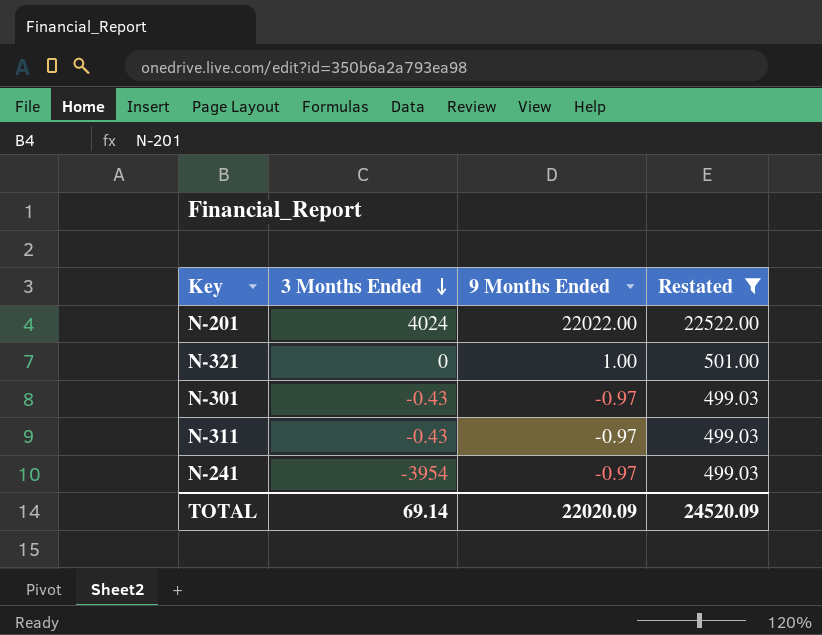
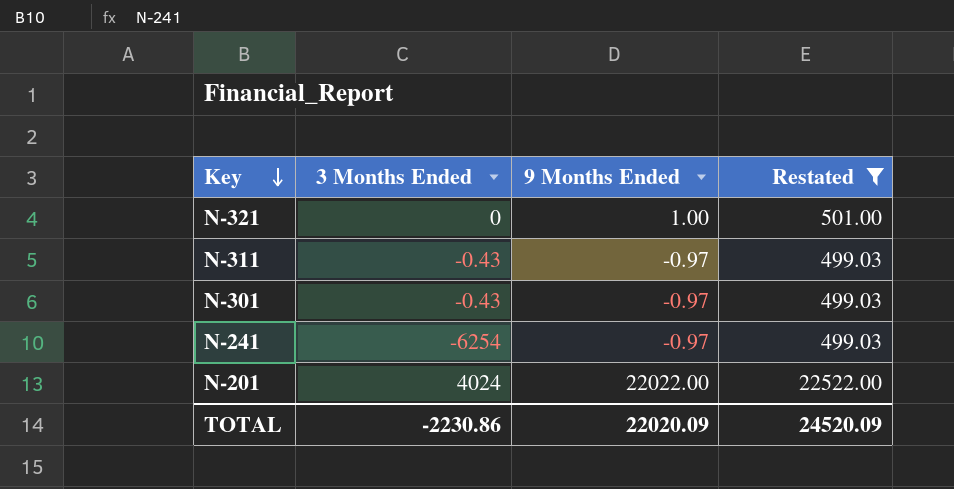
row order: 3 Months Ended descending -> Key descending
N-241 | 3 Months Ended: -3954 -> -6254
TOTAL | 3 Months Ended: 69.14 -> -2230.86

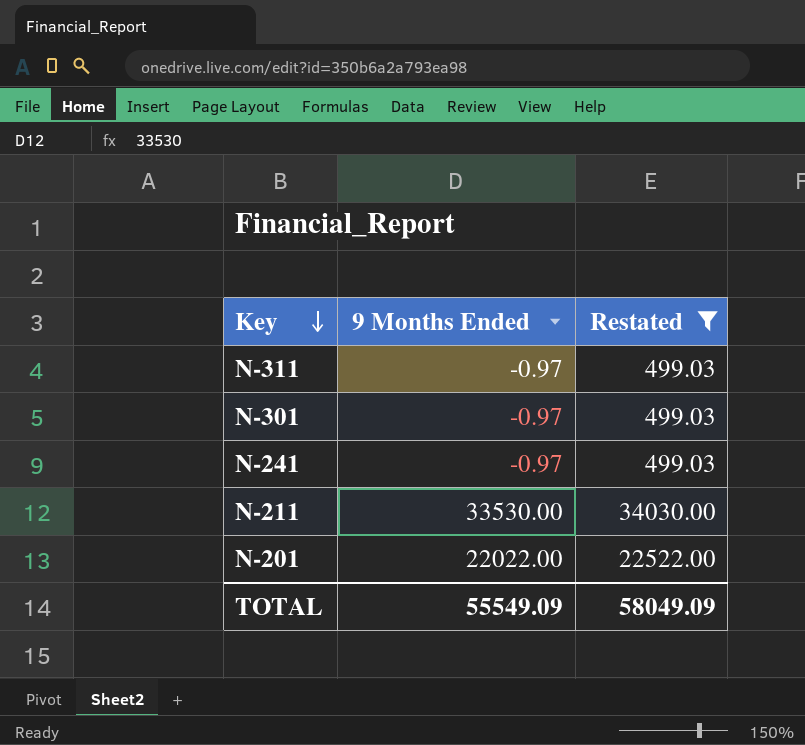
column 3 Months Ended | position: 2 -> none
row N-321: 0 | 1.00 | 501.00 -> none
row N-211: none -> 33530.00 | 34030.00
TOTAL | 9 Months Ended: 22020.09 -> 55549.09
TOTAL | Restated: 24520.09 -> 58049.09

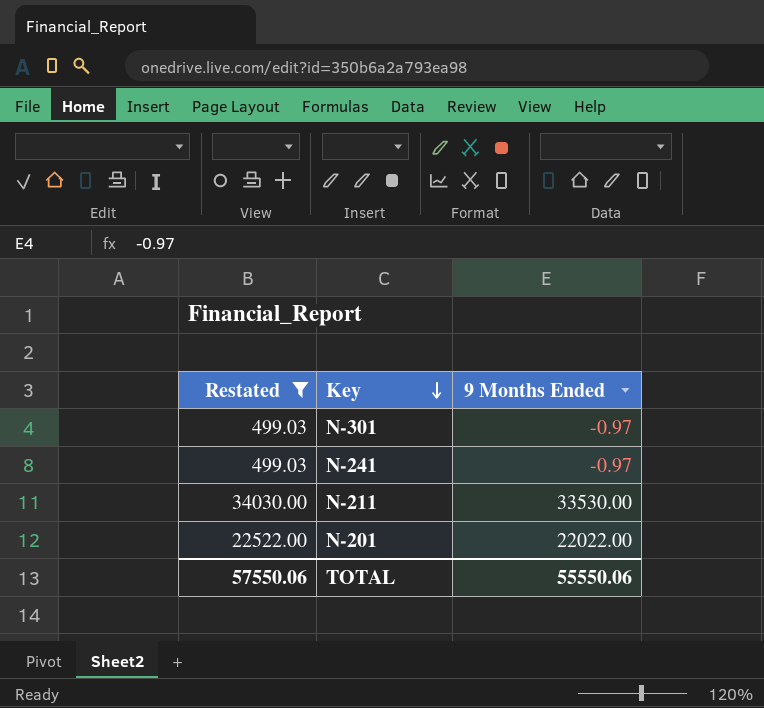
column Restated | position: 3 -> 1
row N-311: -0.97 | 499.03 -> none
TOTAL | Restated: 58049.09 -> 57550.06
TOTAL | 9 Months Ended: 55549.09 -> 55550.06

